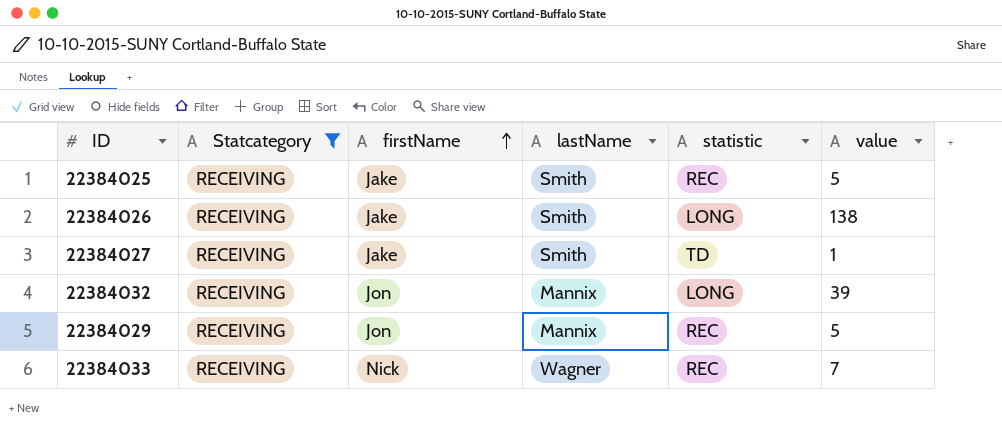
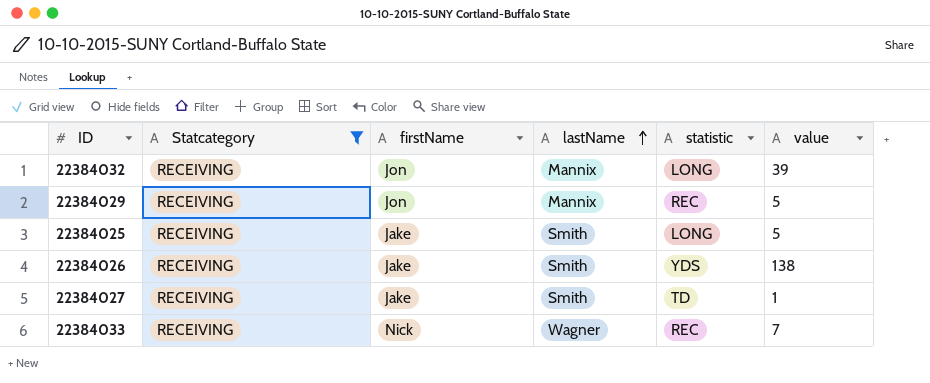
row order: firstName ascending -> lastName ascending
22384025 | statistic: REC -> LONG
22384026 | statistic: LONG -> YDS

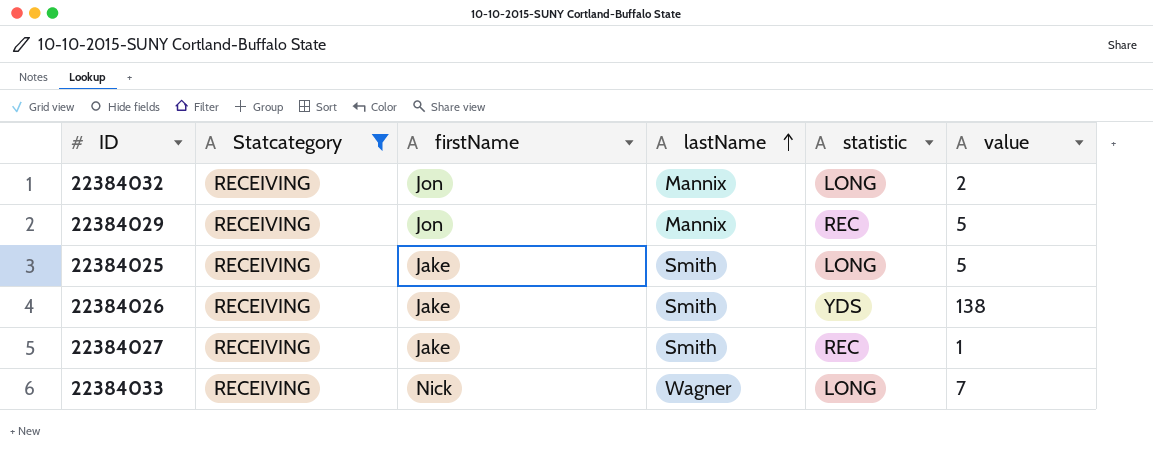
22384032 | value: 39 -> 2
22384027 | statistic: TD -> REC
22384033 | statistic: REC -> LONG

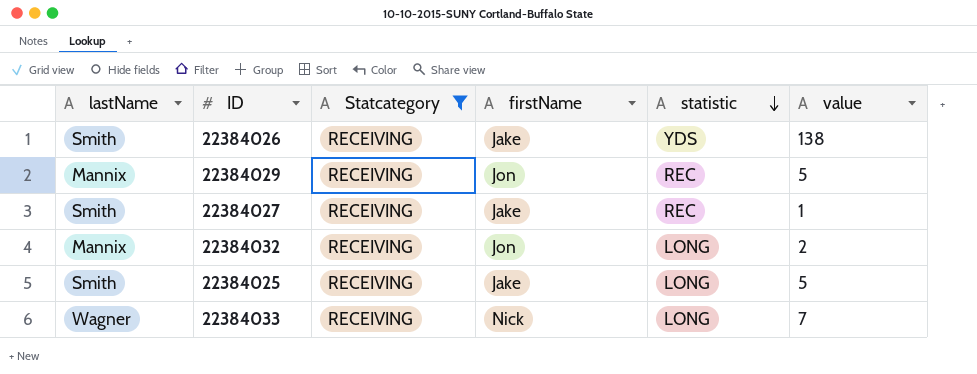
row order: lastName ascending -> statistic descending
column lastName | position: 4 -> 1

